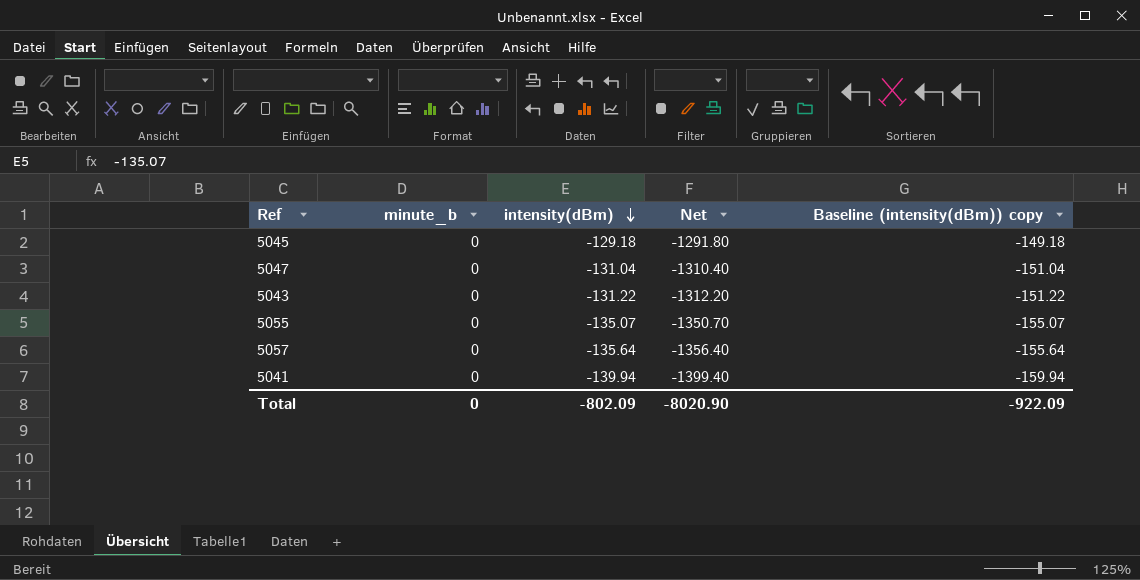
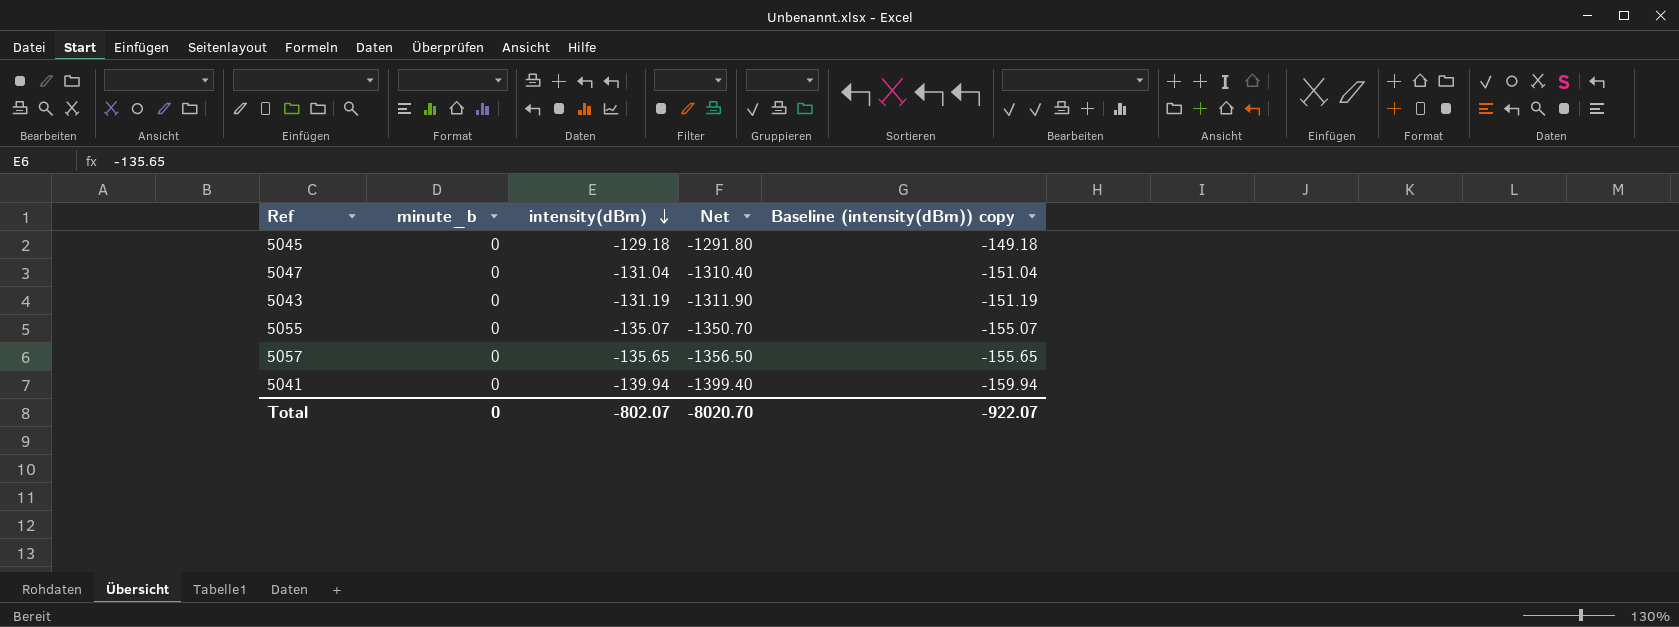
5043 | intensity(dBm): -131.22 -> -131.19
5043 | Net: -1312.20 -> -1311.90
5043 | Baseline (intensity(dBm)) copy: -151.22 -> -151.19
5057 | intensity(dBm): -135.64 -> -135.65
5057 | Net: -1356.40 -> -1356.50
5057 | Baseline (intensity(dBm)) copy: -155.64 -> -155.65
Total | intensity(dBm): -802.09 -> -802.07
Total | Net: -8020.90 -> -8020.70
Total | Baseline (intensity(dBm)) copy: -922.09 -> -922.07

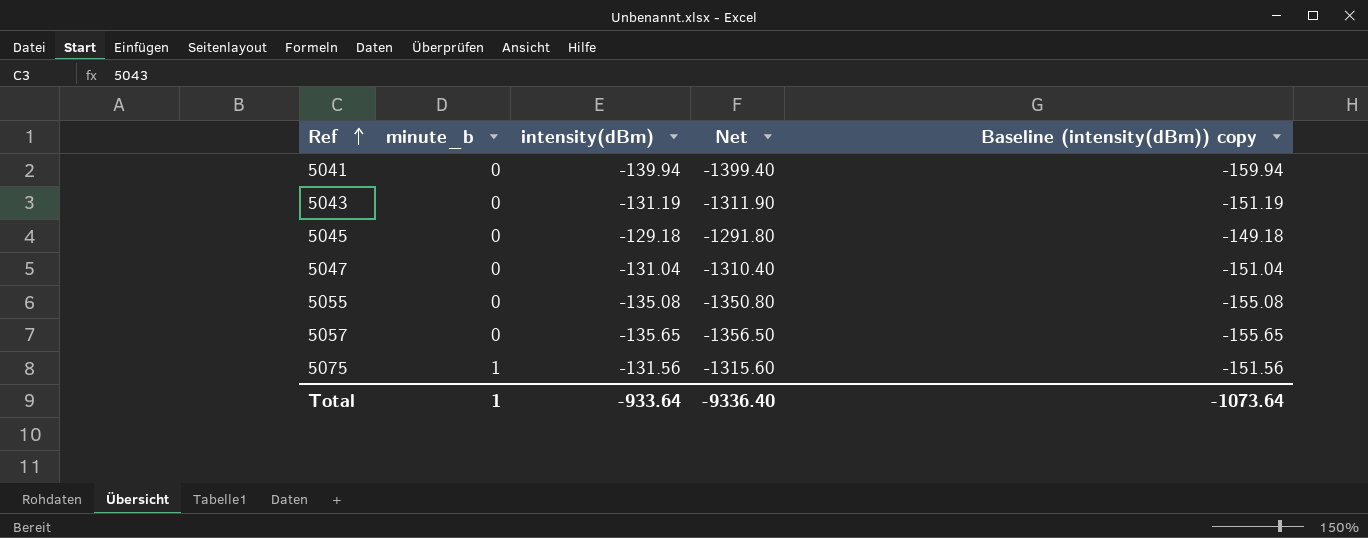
row order: intensity(dBm) descending -> Ref ascending
5055 | intensity(dBm): -135.07 -> -135.08
5055 | Net: -1350.70 -> -1350.80
5055 | Baseline (intensity(dBm)) copy: -155.07 -> -155.08
row 5075: none -> 1 | -131.56 | -1315.60 | -151.56
Total | minute_b: 0 -> 1
Total | intensity(dBm): -802.07 -> -933.64
Total | Net: -8020.70 -> -9336.40
Total | Baseline (intensity(dBm)) copy: -922.07 -> -1073.64

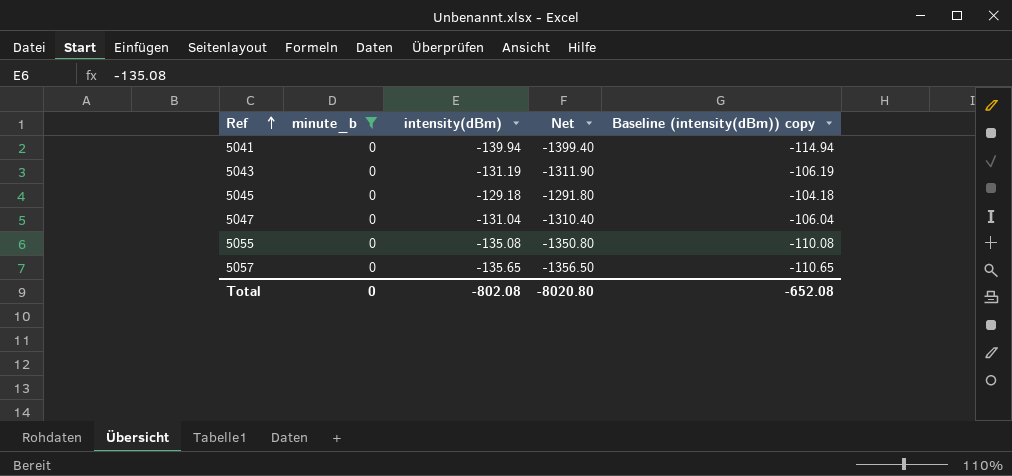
filter: none -> minute_b = 0
column Baseline (intensity(dBm)) copy | formula: [intensity(dBm)] - 20 -> [intensity(dBm)] + 25
Total | minute_b: 1 -> 0
Total | intensity(dBm): -933.64 -> -802.08
Total | Net: -9336.40 -> -8020.80
Total | Baseline (intensity(dBm)) copy: -1073.64 -> -652.08

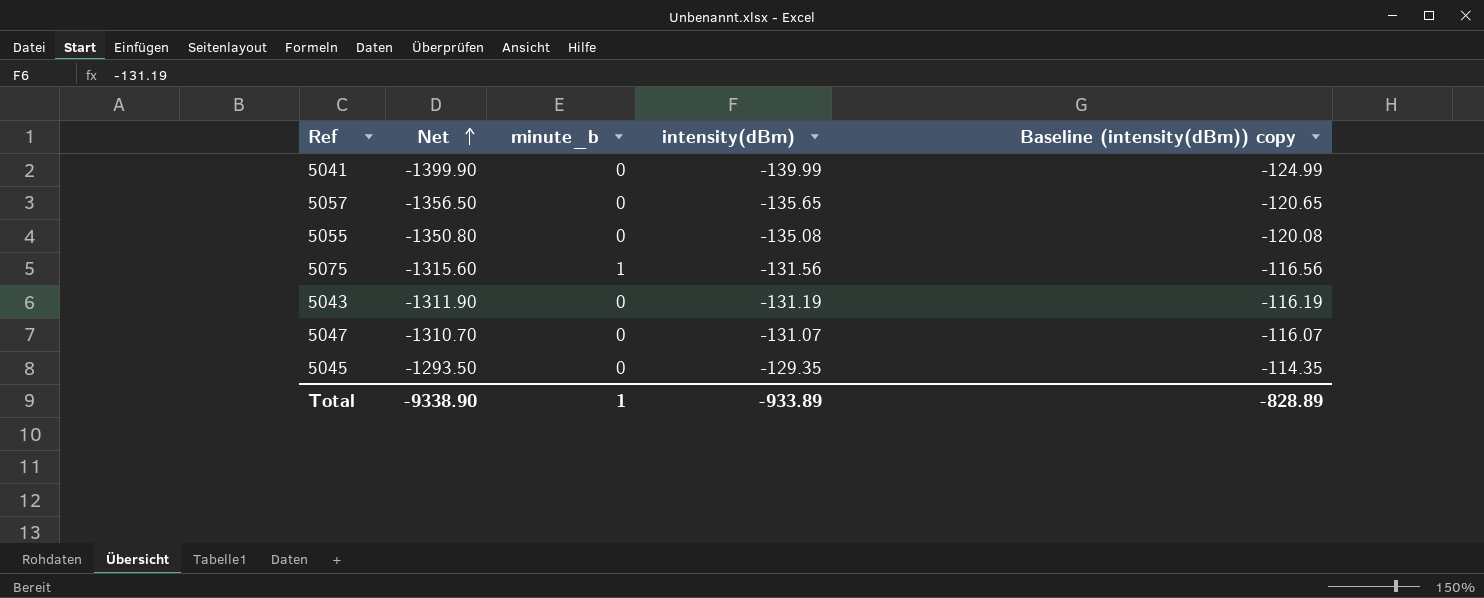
filter: minute_b = 0 -> none
row order: Ref ascending -> Net ascending
column Net | position: 4 -> 2
column Baseline (intensity(dBm)) copy | formula: [intensity(dBm)] + 25 -> [intensity(dBm)] + 15
5041 | Net: -1399.40 -> -1399.90
5041 | intensity(dBm): -139.94 -> -139.99
5047 | Net: -1310.40 -> -1310.70
5047 | intensity(dBm): -131.04 -> -131.07
5045 | Net: -1291.80 -> -1293.50
5045 | intensity(dBm): -129.18 -> -129.35
Total | Net: -8020.80 -> -9338.90
Total | minute_b: 0 -> 1
Total | intensity(dBm): -802.08 -> -933.89
Total | Baseline (intensity(dBm)) copy: -652.08 -> -828.89

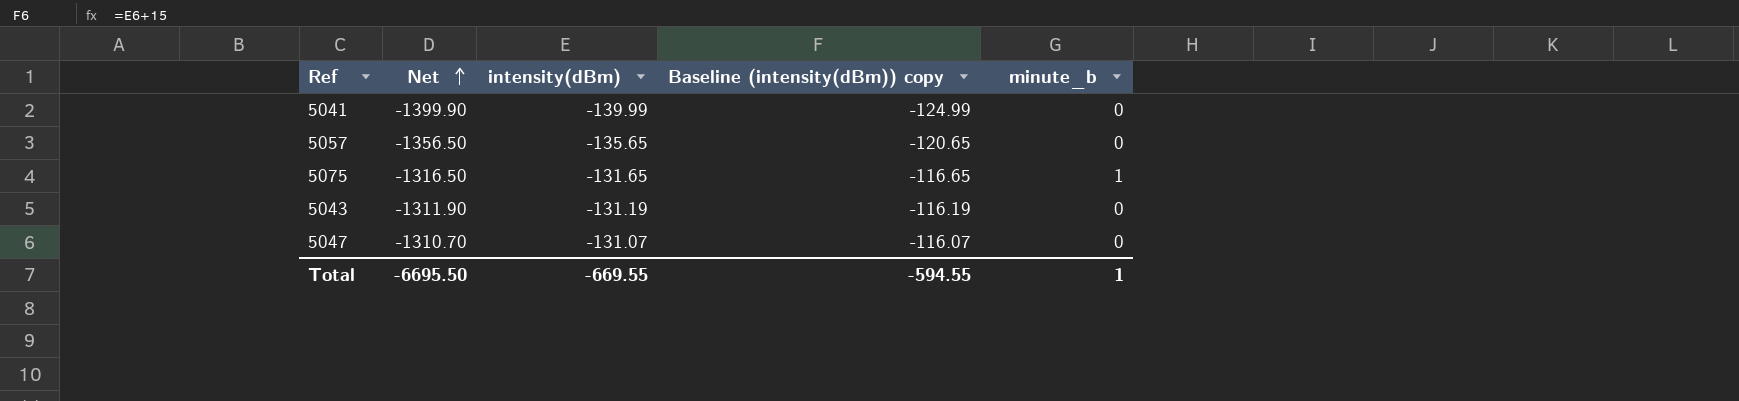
column minute_b | position: 3 -> 5
row 5055: -1350.80 | 0 | -135.08 | -120.08 -> none
row 5045: -1293.50 | 0 | -129.35 | -114.35 -> none
5075 | Net: -1315.60 -> -1316.50
5075 | intensity(dBm): -131.56 -> -131.65
5075 | Baseline (intensity(dBm)) copy: -116.56 -> -116.65
Total | Net: -9338.90 -> -6695.50
Total | intensity(dBm): -933.89 -> -669.55
Total | Baseline (intensity(dBm)) copy: -828.89 -> -594.55

